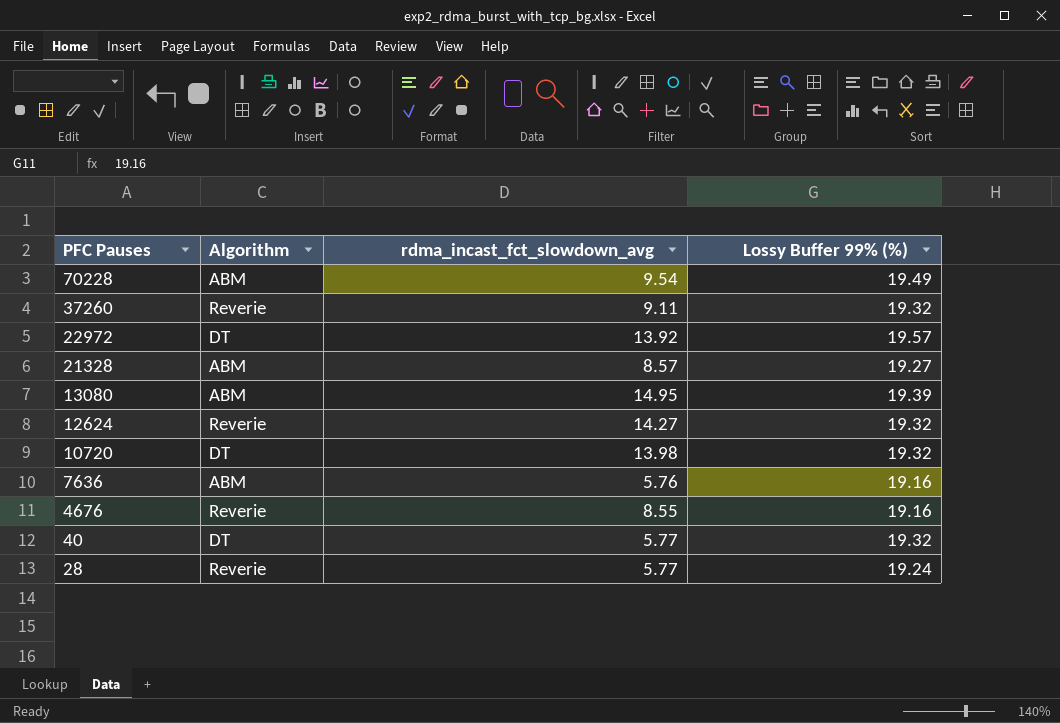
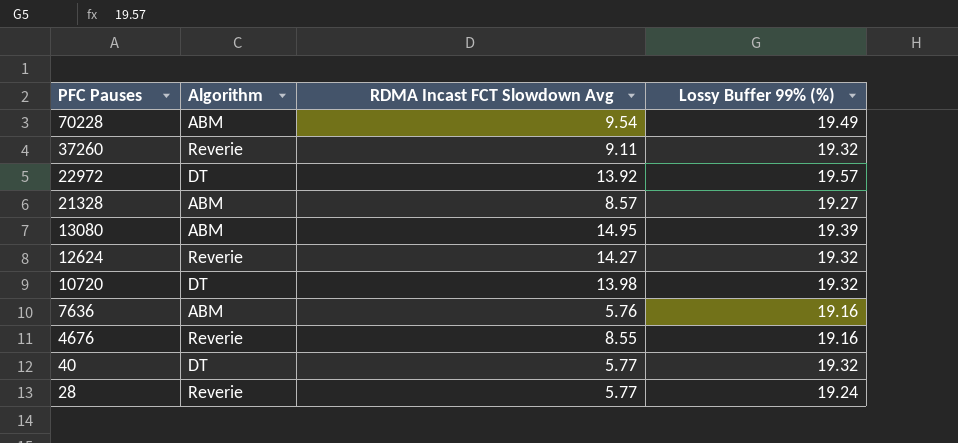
column name: rdma_incast_fct_slowdown_avg -> RDMA Incast FCT Slowdown Avg

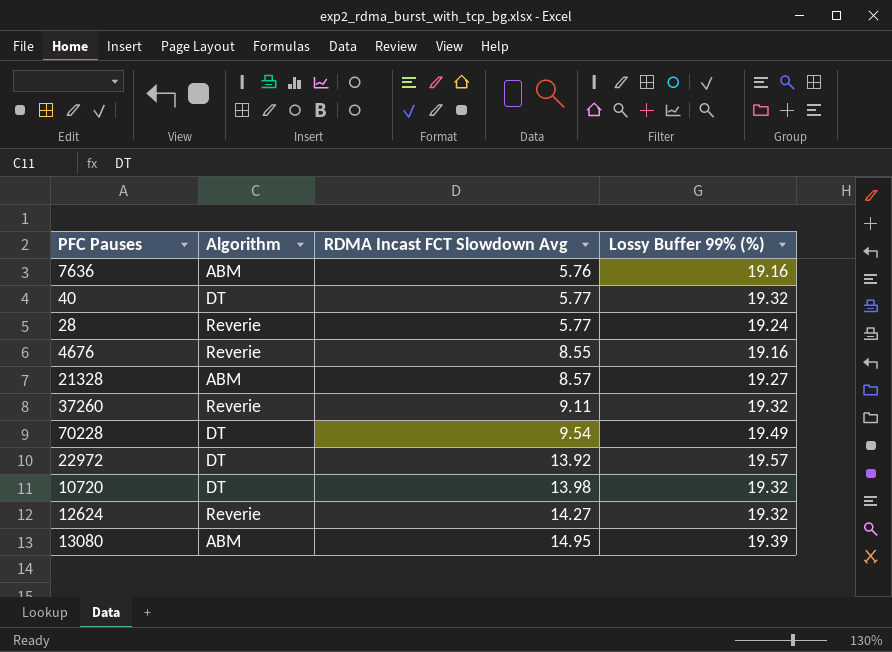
row order: PFC Pauses descending -> RDMA Incast FCT Slowdown Avg ascending
70228 | Algorithm: ABM -> DT

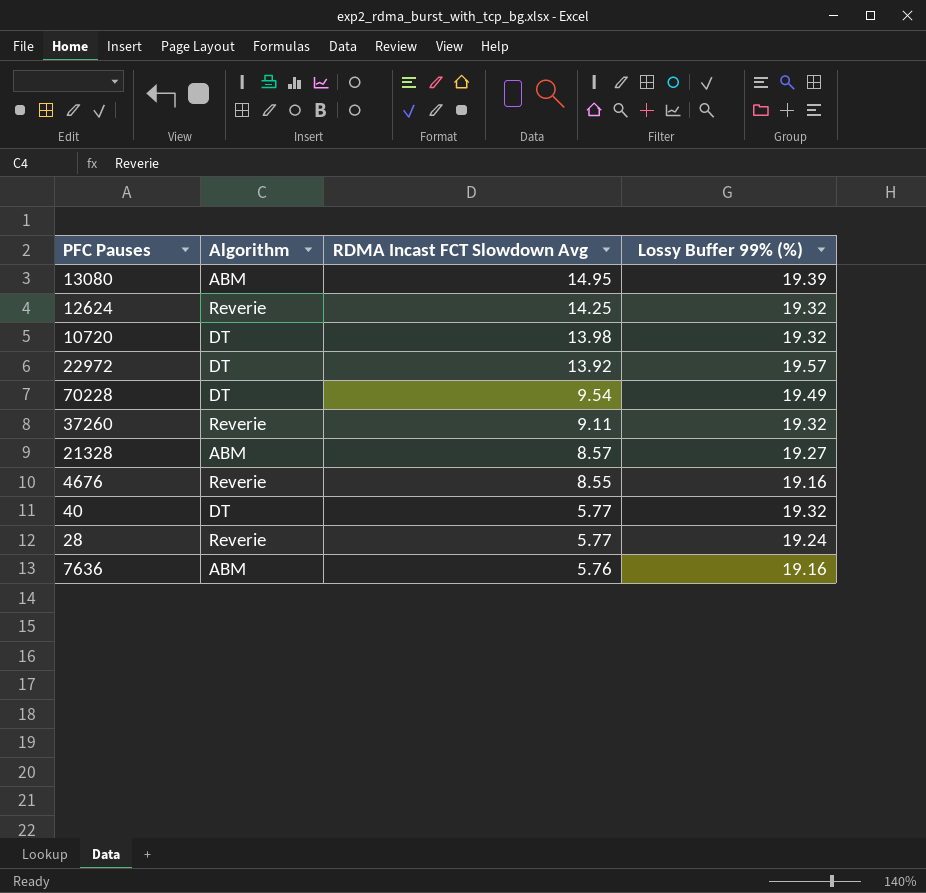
row order: RDMA Incast FCT Slowdown Avg ascending -> RDMA Incast FCT Slowdown Avg descending
12624 | RDMA Incast FCT Slowdown Avg: 14.27 -> 14.25

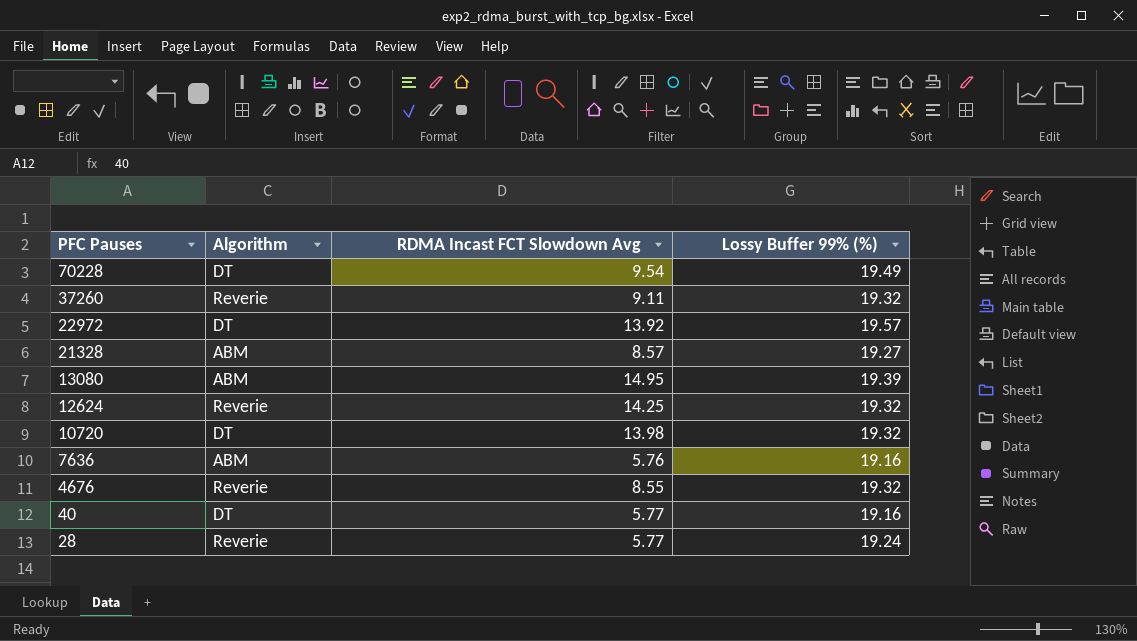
row order: RDMA Incast FCT Slowdown Avg descending -> PFC Pauses descending
4676 | Lossy Buffer 99% (%): 19.16 -> 19.32
40 | Lossy Buffer 99% (%): 19.32 -> 19.16

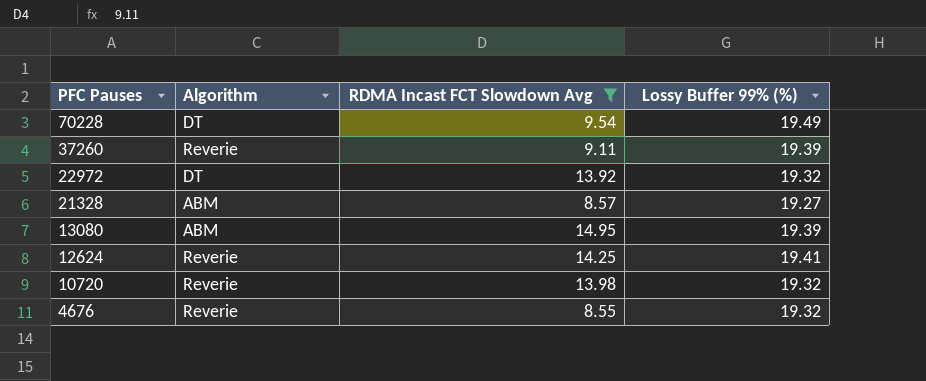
filter: none -> RDMA Incast FCT Slowdown Avg >= 8.55
37260 | Lossy Buffer 99% (%): 19.32 -> 19.39
22972 | Lossy Buffer 99% (%): 19.57 -> 19.32
12624 | Lossy Buffer 99% (%): 19.32 -> 19.41
10720 | Algorithm: DT -> Reverie

